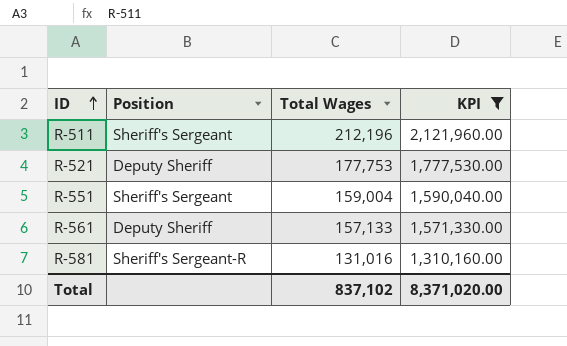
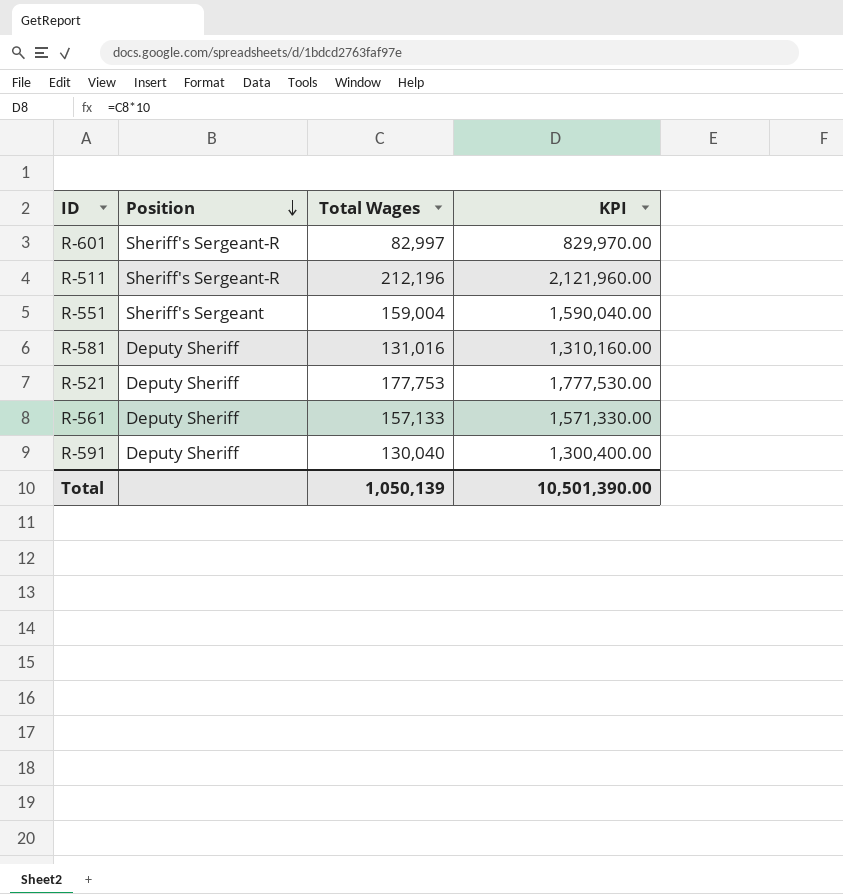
filter: KPI >= 1,310,160.00 -> none
row order: ID ascending -> Position descending
R-511 | Position: Sheriff's Sergeant -> Sheriff's Sergeant-R
R-581 | Position: Sheriff's Sergeant-R -> Deputy Sheriff
Total | Total Wages: 837,102 -> 1,050,139
Total | KPI: 8,371,020.00 -> 10,501,390.00

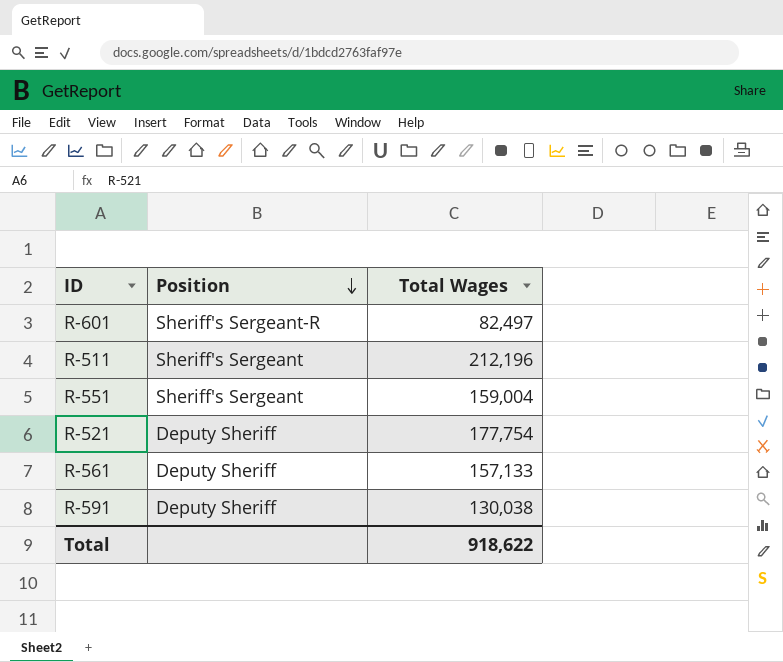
column KPI | formula: [Total Wages] * 10 -> none
row R-581: Deputy Sheriff | 131,016 | 1,310,160.00 -> none
R-601 | Total Wages: 82,997 -> 82,497
R-511 | Position: Sheriff's Sergeant-R -> Sheriff's Sergeant
R-521 | Total Wages: 177,753 -> 177,754
R-591 | Total Wages: 130,040 -> 130,038
Total | Total Wages: 1,050,139 -> 918,622

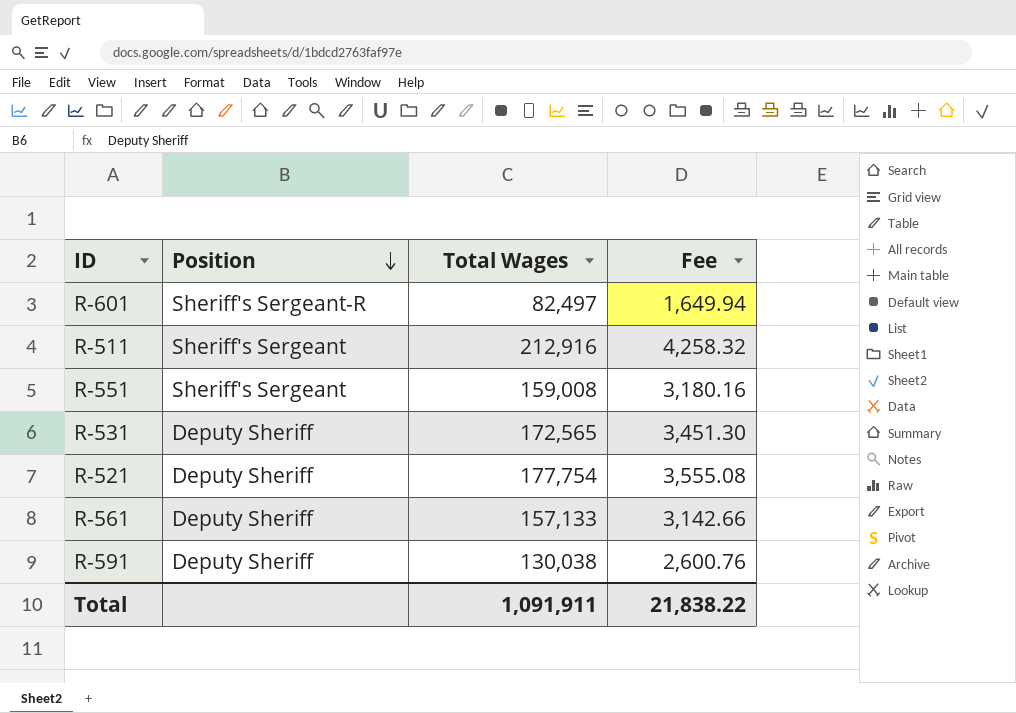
column Fee | formula: none -> [Total Wages] * 0.02
R-511 | Total Wages: 212,196 -> 212,916
R-551 | Total Wages: 159,004 -> 159,008
row R-531: none -> Deputy Sheriff | 172,565 | 3,451.30
Total | Total Wages: 918,622 -> 1,091,911

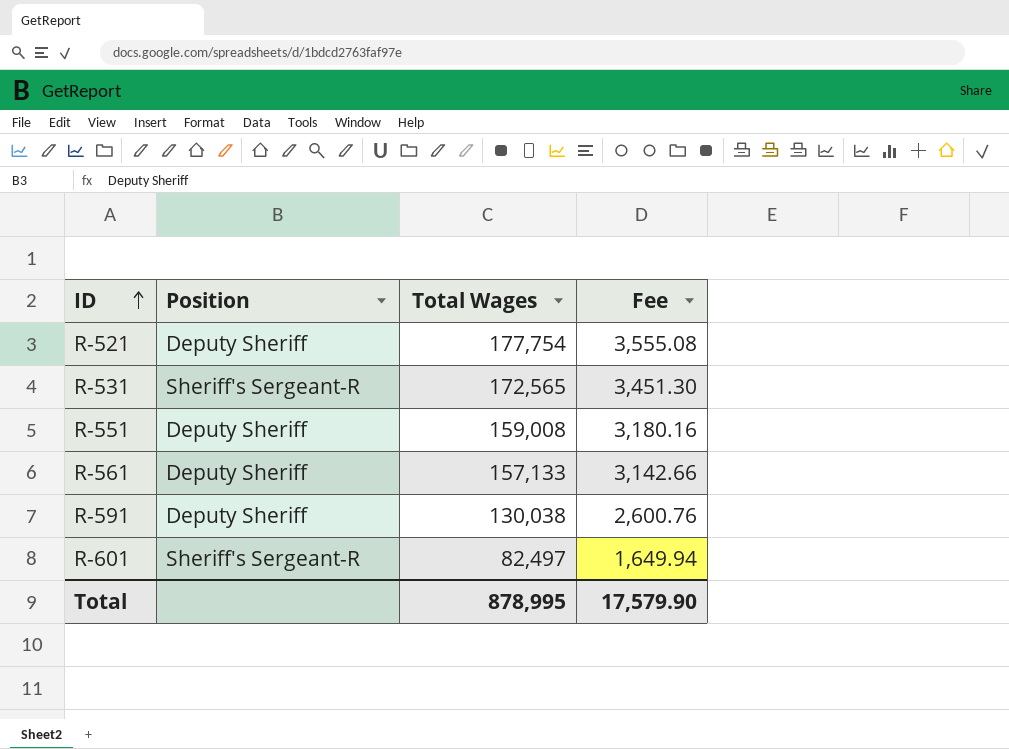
row order: Position descending -> ID ascending
row R-511: Sheriff's Sergeant | 212,916 | 4,258.32 -> none
R-531 | Position: Deputy Sheriff -> Sheriff's Sergeant-R
R-551 | Position: Sheriff's Sergeant -> Deputy Sheriff
Total | Total Wages: 1,091,911 -> 878,995
Total | Fee: 21,838.22 -> 17,579.90

